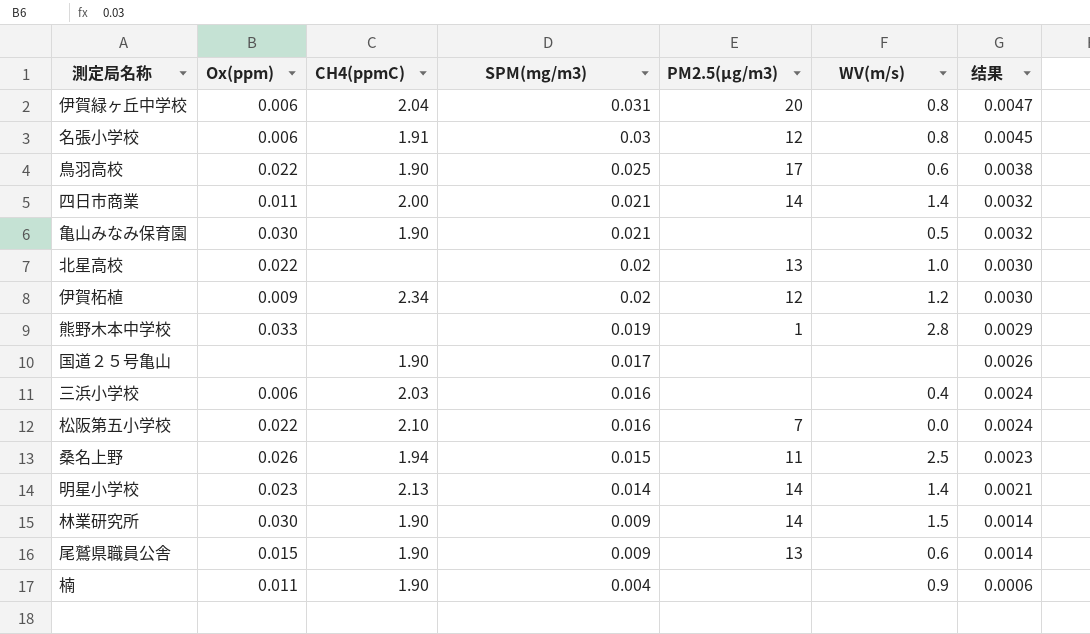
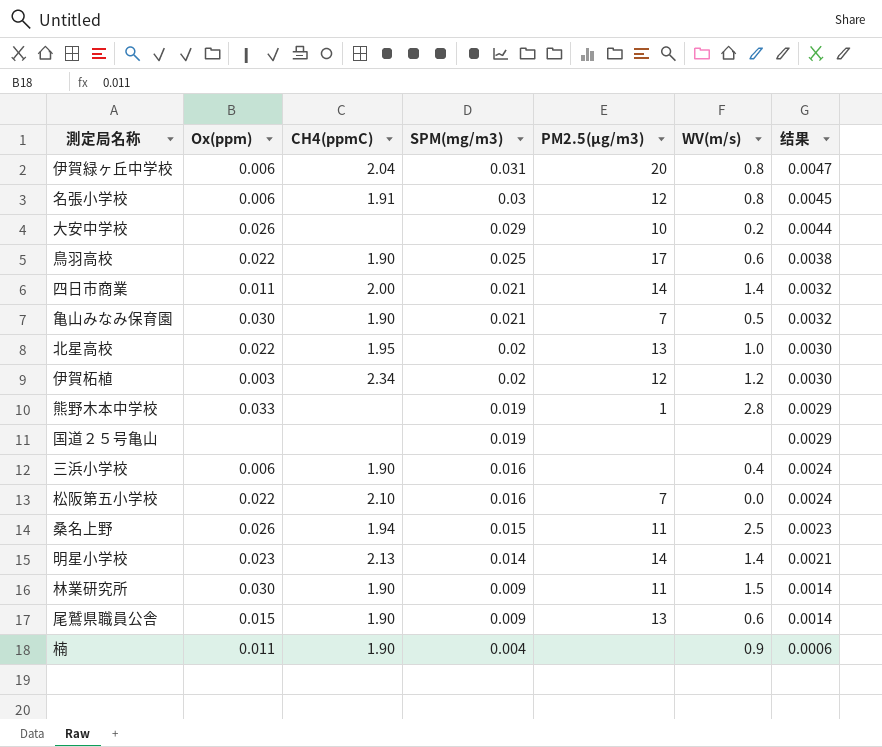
row 大安中学校: none -> 0.026 | none | 0.029 | 10 | 0.2 | 0.0044
亀山みなみ保育園 | PM2.5(μg/m3): none -> 7
北星高校 | CH4(ppmC): none -> 1.95
伊賀柘植 | Ox(ppm): 0.009 -> 0.003
国道２５号亀山 | CH4(ppmC): 1.90 -> none
国道２５号亀山 | SPM(mg/m3): 0.017 -> 0.019
国道２５号亀山 | 结果: 0.0026 -> 0.0029
三浜小学校 | CH4(ppmC): 2.03 -> 1.90
林業研究所 | PM2.5(μg/m3): 14 -> 11

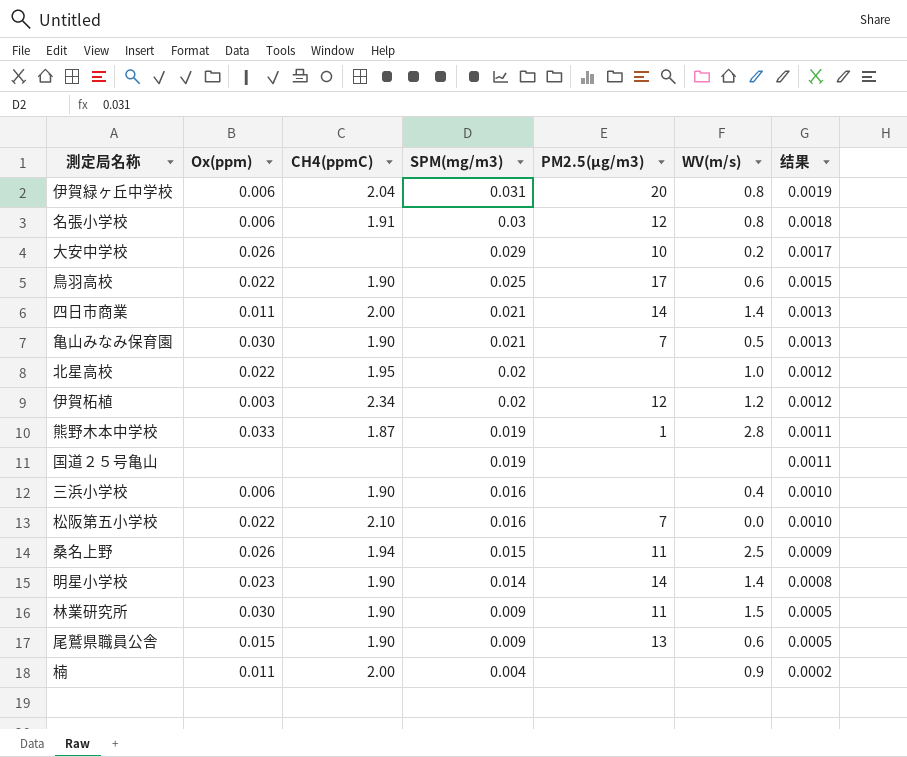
column 结果 | formula: [SPM(mg/m3)] * 0.15 -> [SPM(mg/m3)] * 0.06
北星高校 | PM2.5(μg/m3): 13 -> none
熊野木本中学校 | CH4(ppmC): none -> 1.87
明星小学校 | CH4(ppmC): 2.13 -> 1.90
楠 | CH4(ppmC): 1.90 -> 2.00

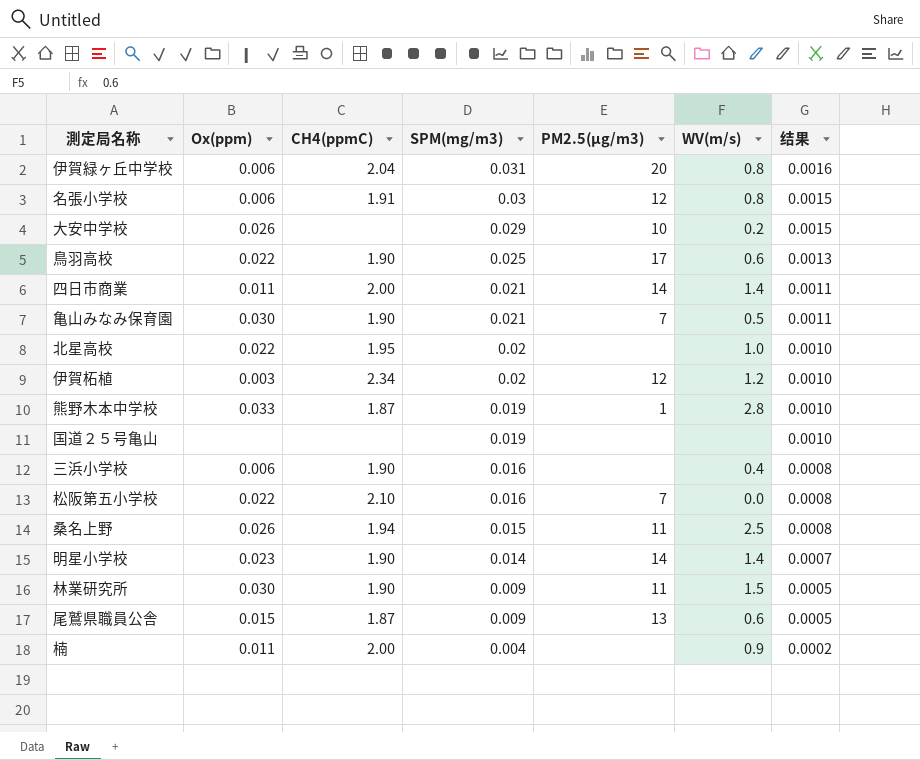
column 结果 | formula: [SPM(mg/m3)] * 0.06 -> [SPM(mg/m3)] * 0.05
尾鷲県職員公舎 | CH4(ppmC): 1.90 -> 1.87

